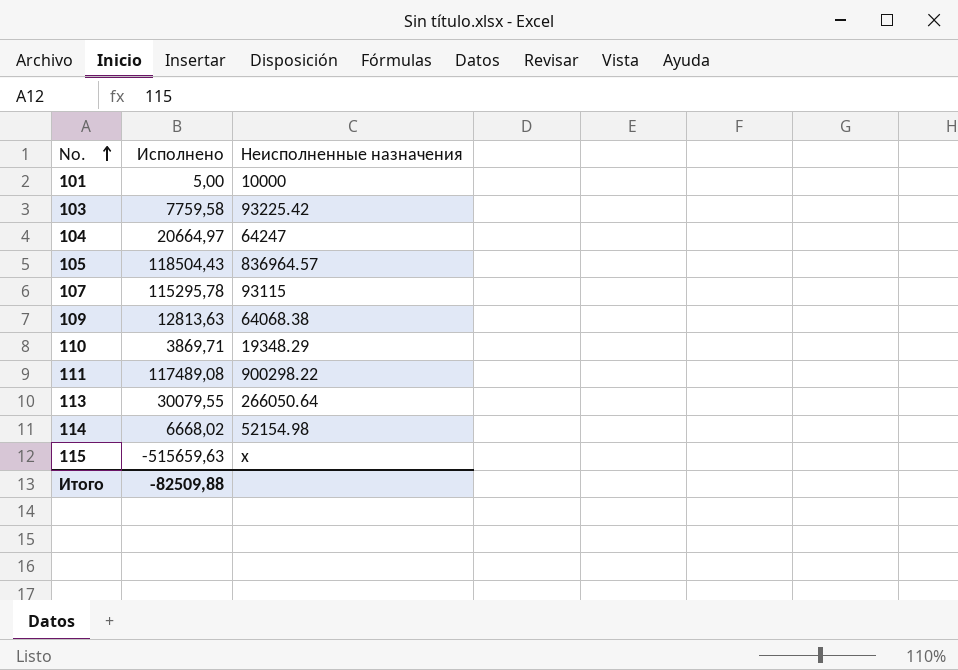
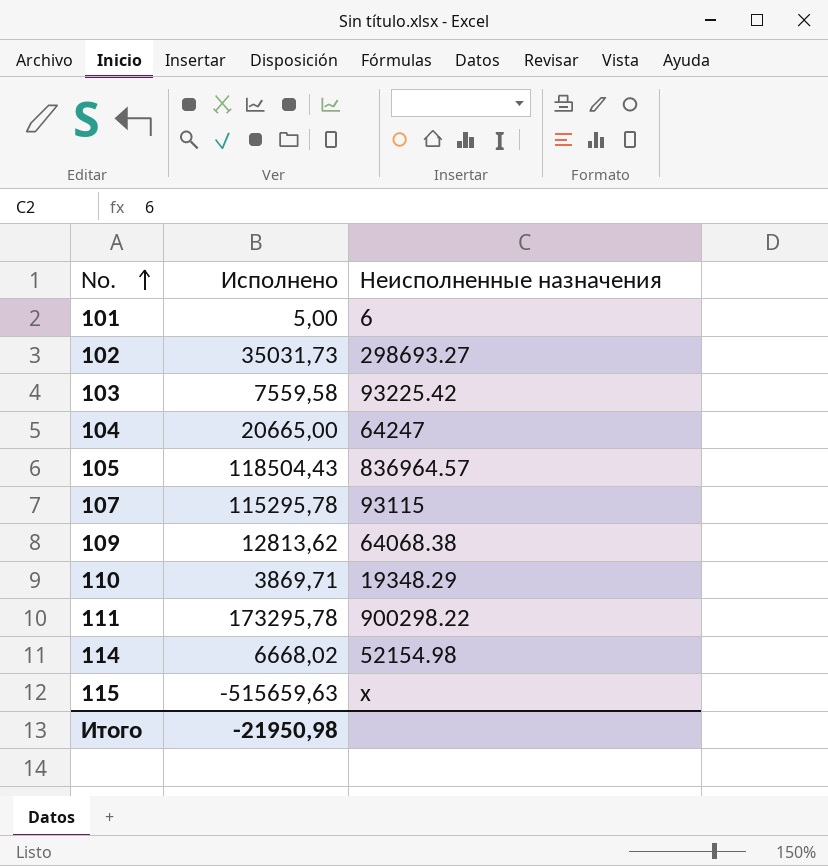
row 113: 30079,55 | 266050.64 -> none
101 | Неисполненные назначения: 10000 -> 6
row 102: none -> 35031,73 | 298693.27
103 | Исполнено: 7759,58 -> 7559,58
104 | Исполнено: 20664,97 -> 20665,00
109 | Исполнено: 12813,63 -> 12813,62
111 | Исполнено: 117489,08 -> 173295,78
Итого | Исполнено: -82509,88 -> -21950,98

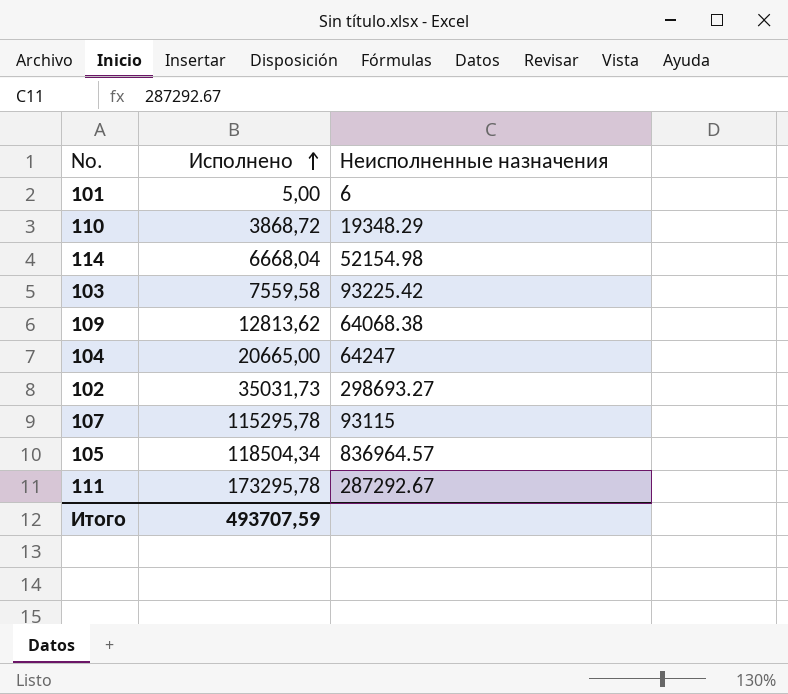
row order: No. ascending -> Исполнено ascending
row 115: -515659,63 | x -> none
110 | Исполнено: 3869,71 -> 3868,72
114 | Исполнено: 6668,02 -> 6668,04
105 | Исполнено: 118504,43 -> 118504,34
111 | Неисполненные назначения: 900298.22 -> 287292.67
Итого | Исполнено: -21950,98 -> 493707,59

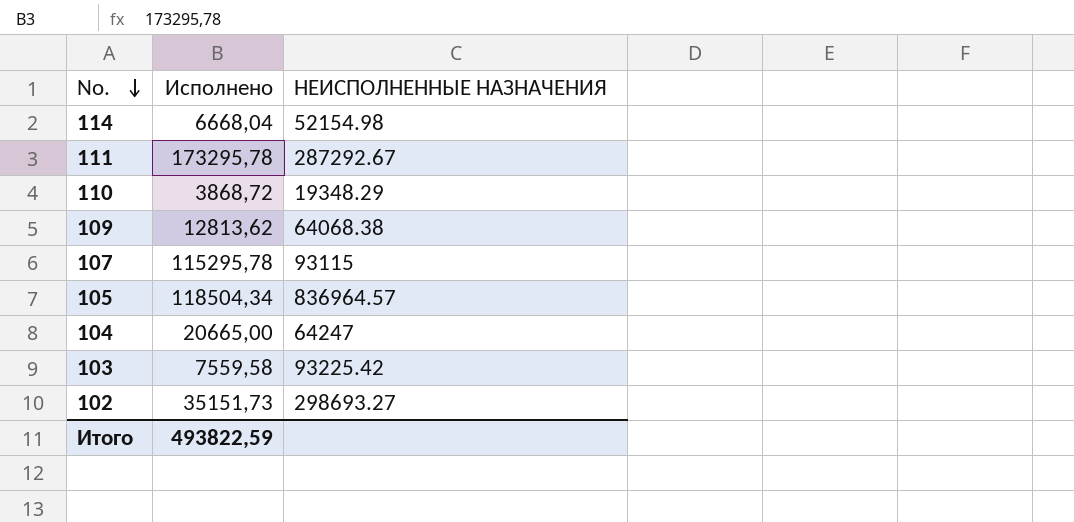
row order: Исполнено ascending -> No. descending
column name: Неисполненные назначения -> НЕИСПОЛНЕННЫЕ НАЗНАЧЕНИЯ
row 101: 5,00 | 6 -> none
102 | Исполнено: 35031,73 -> 35151,73
Итого | Исполнено: 493707,59 -> 493822,59

